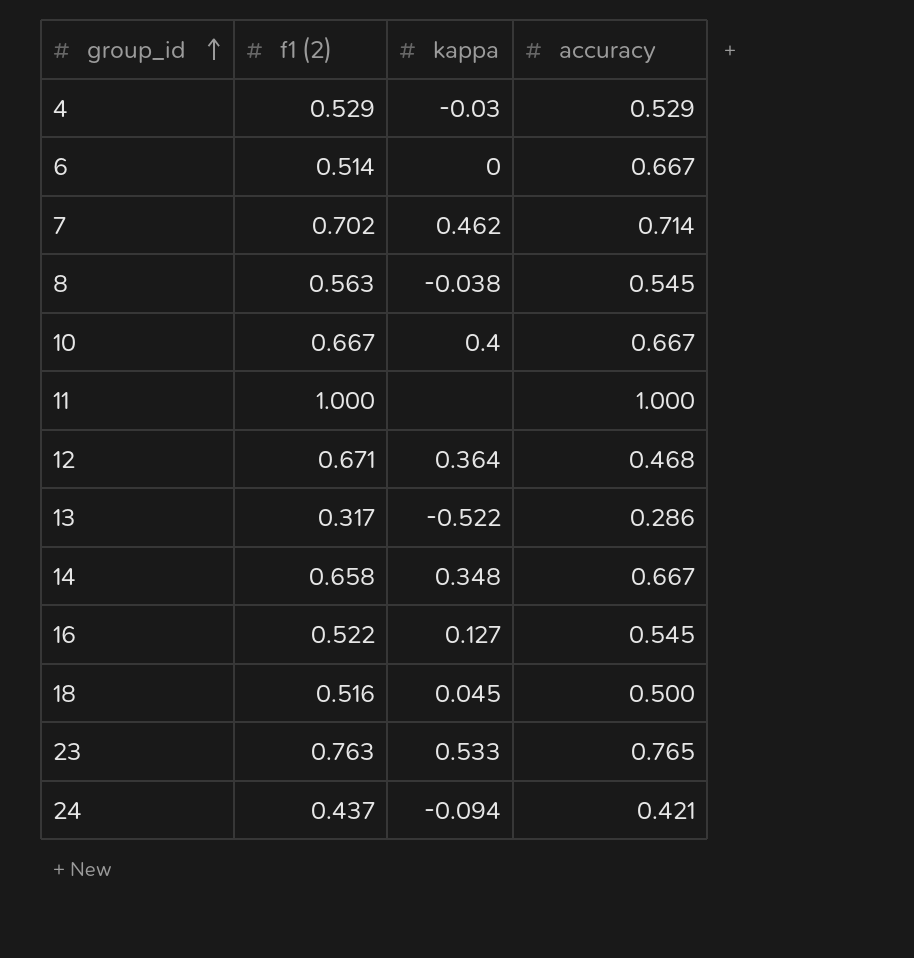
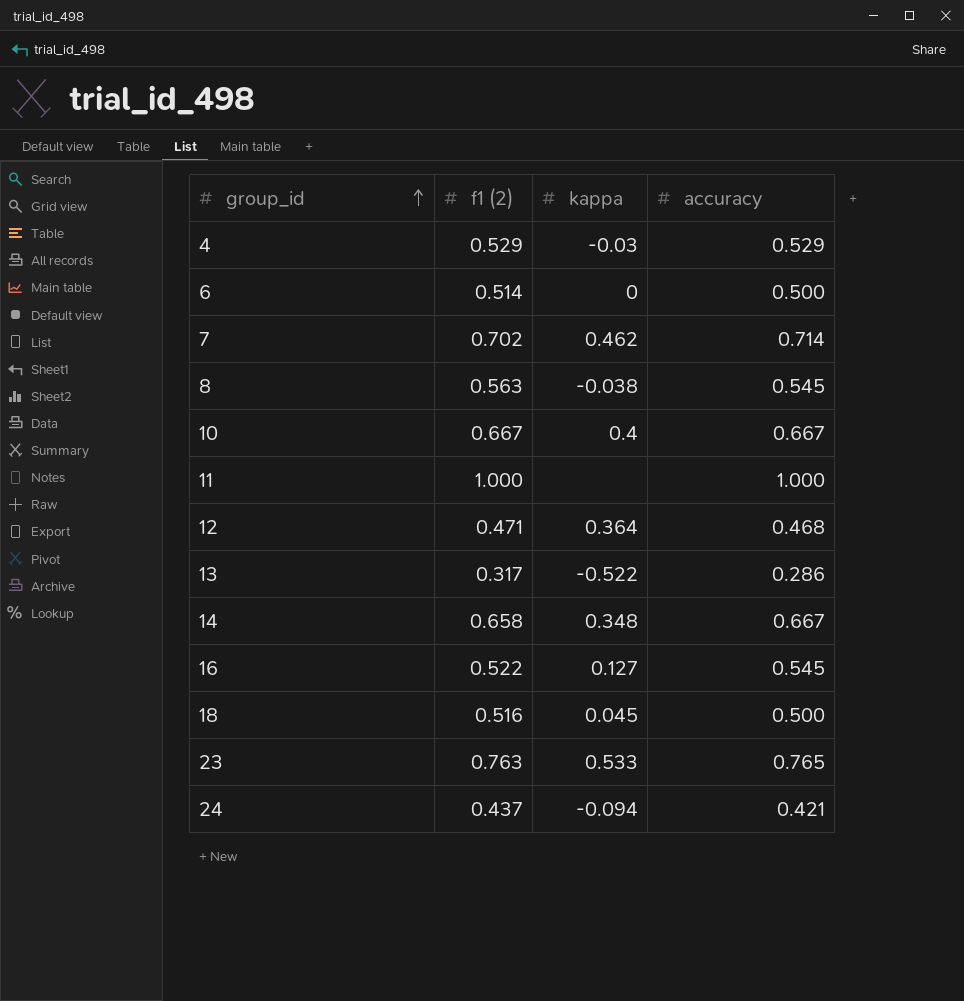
6 | accuracy: 0.667 -> 0.500
12 | f1 (2): 0.671 -> 0.471

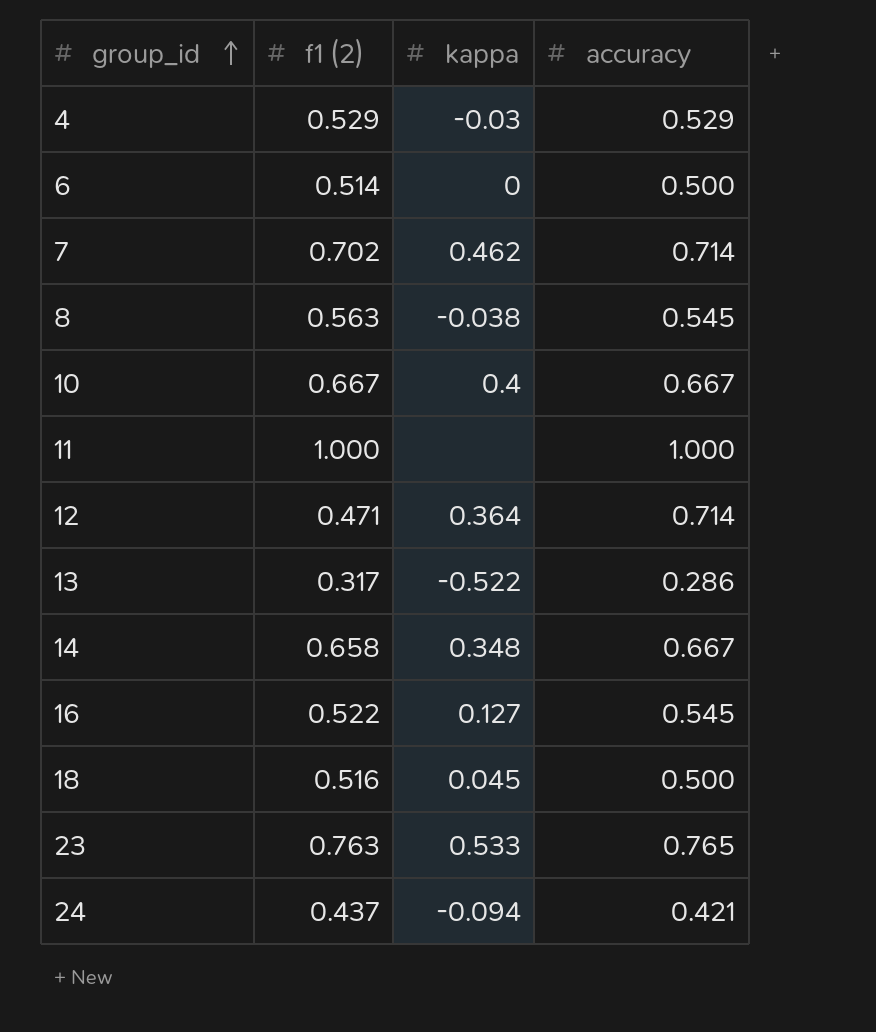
12 | accuracy: 0.468 -> 0.714

